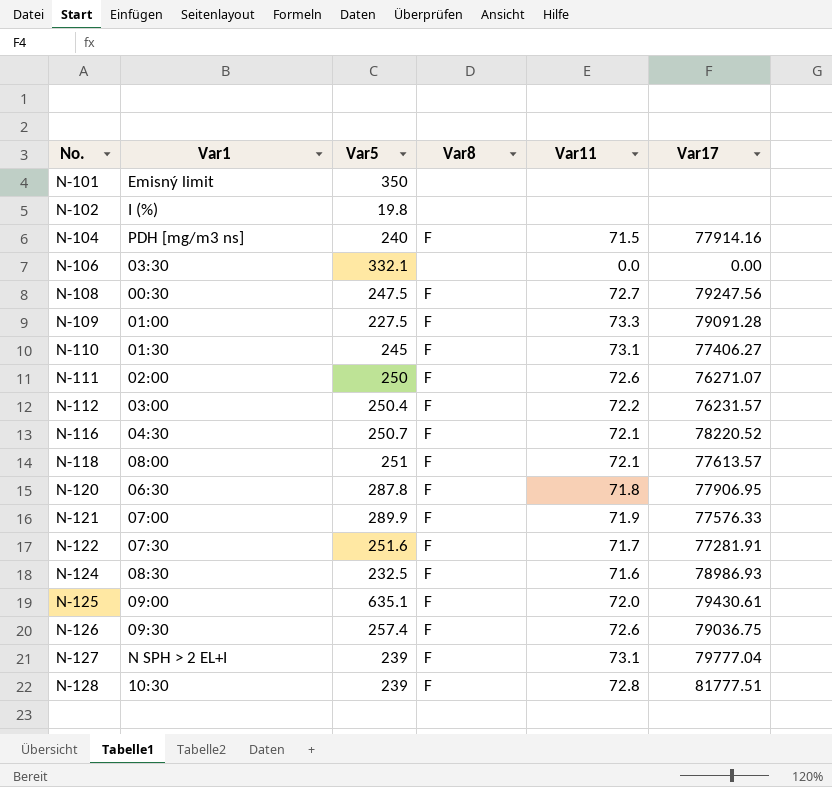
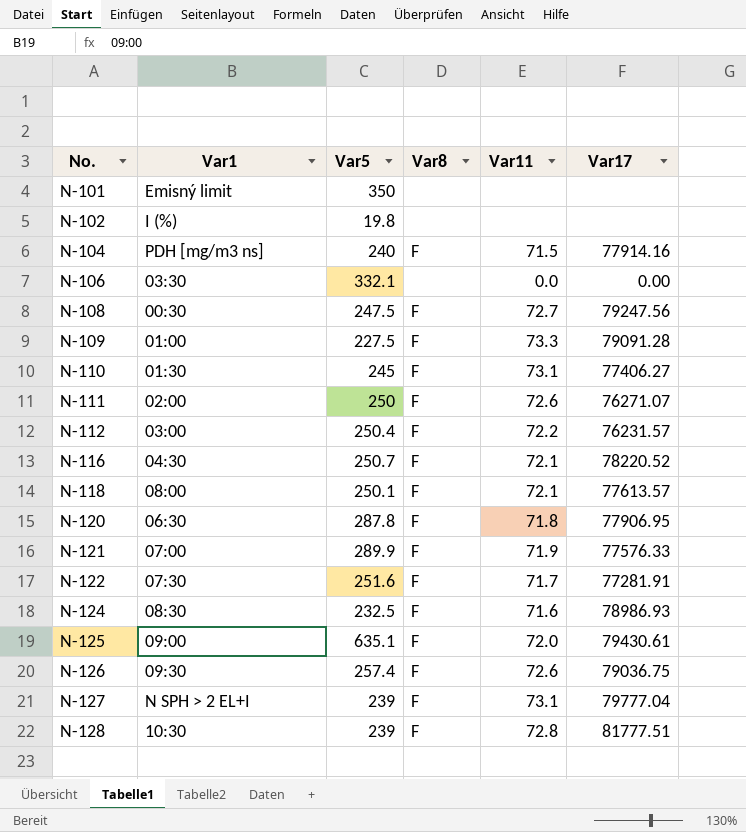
N-118 | Var5: 251 -> 250.1

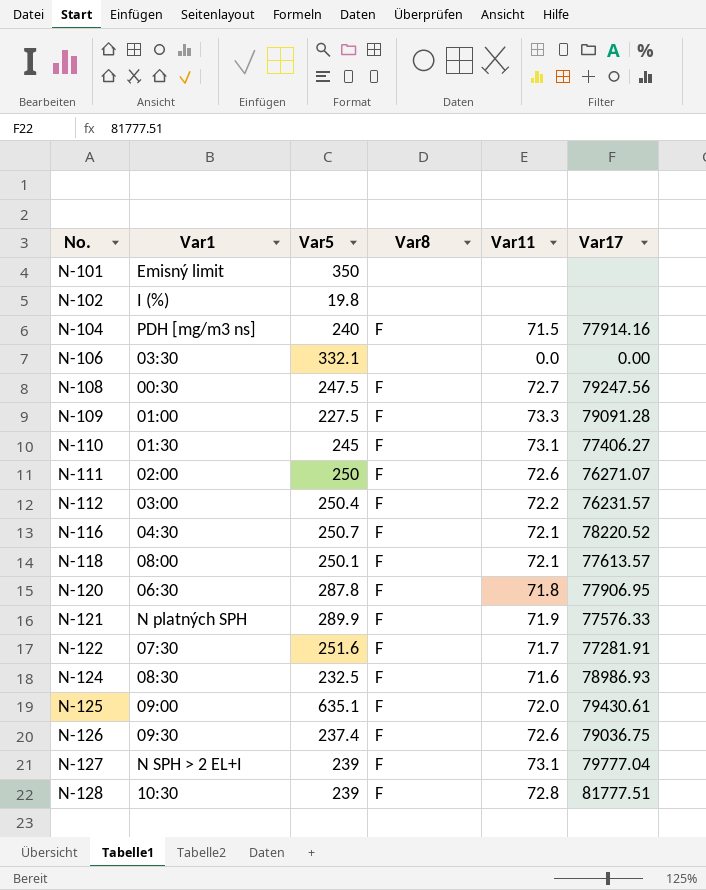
N-121 | Var1: 07:00 -> N platných SPH
N-126 | Var5: 257.4 -> 237.4

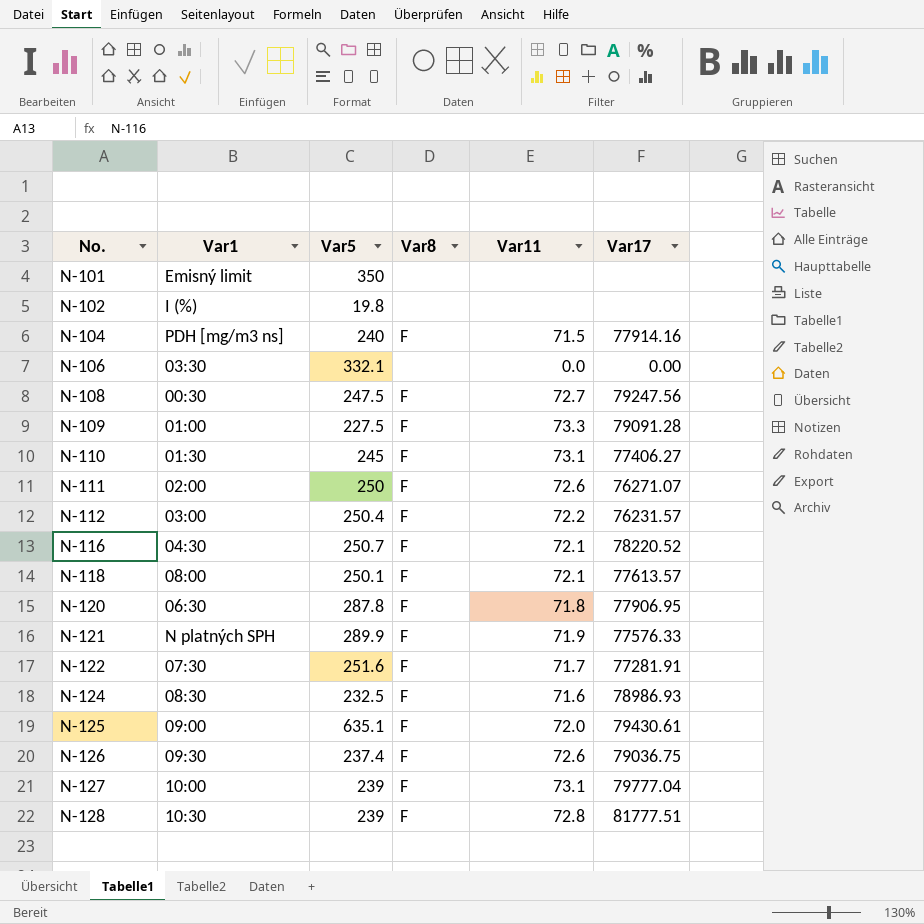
N-127 | Var1: N SPH > 2 EL+I -> 10:00

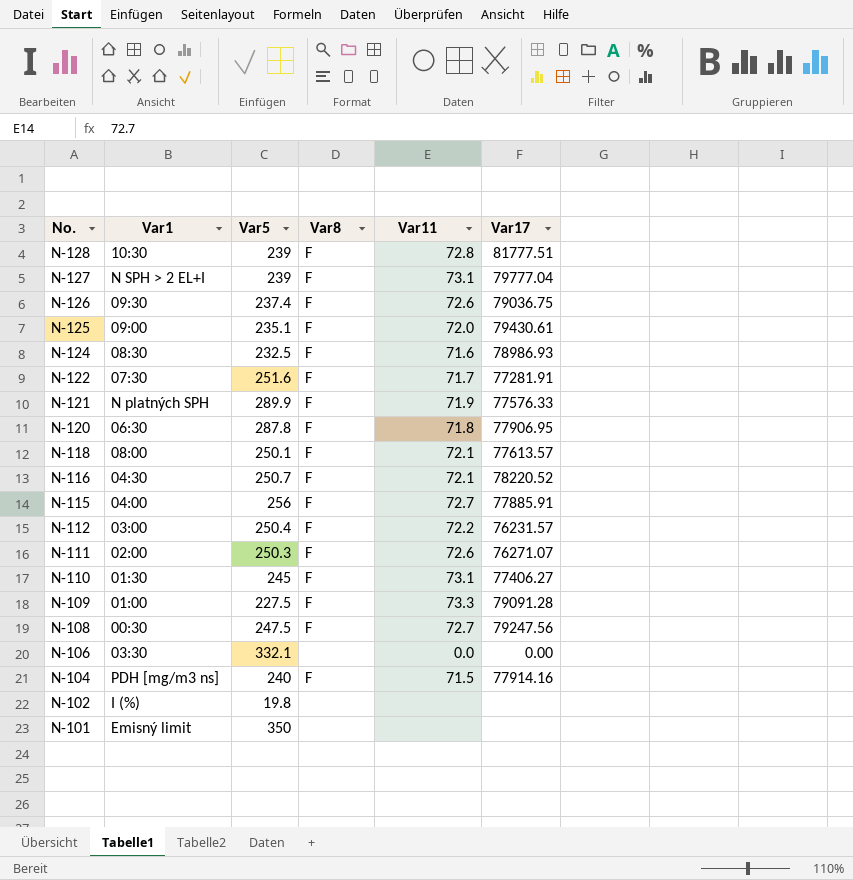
row order: No. ascending -> No. descending
N-127 | Var1: 10:00 -> N SPH > 2 EL+I
N-125 | Var5: 635.1 -> 235.1
row N-115: none -> 04:00 | 256 | F | 72.7 | 77885.91
N-111 | Var5: 250 -> 250.3

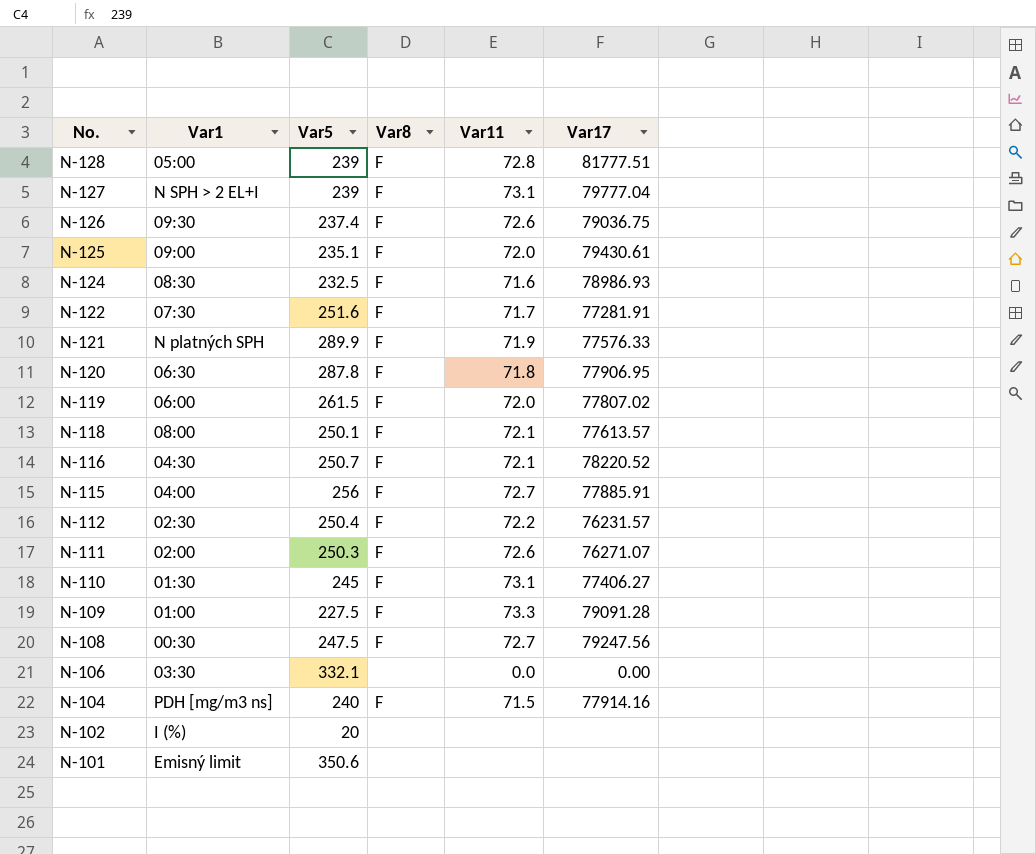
N-128 | Var1: 10:30 -> 05:00
row N-119: none -> 06:00 | 261.5 | F | 72.0 | 77807.02
N-112 | Var1: 03:00 -> 02:30
N-102 | Var5: 19.8 -> 20
N-101 | Var5: 350 -> 350.6

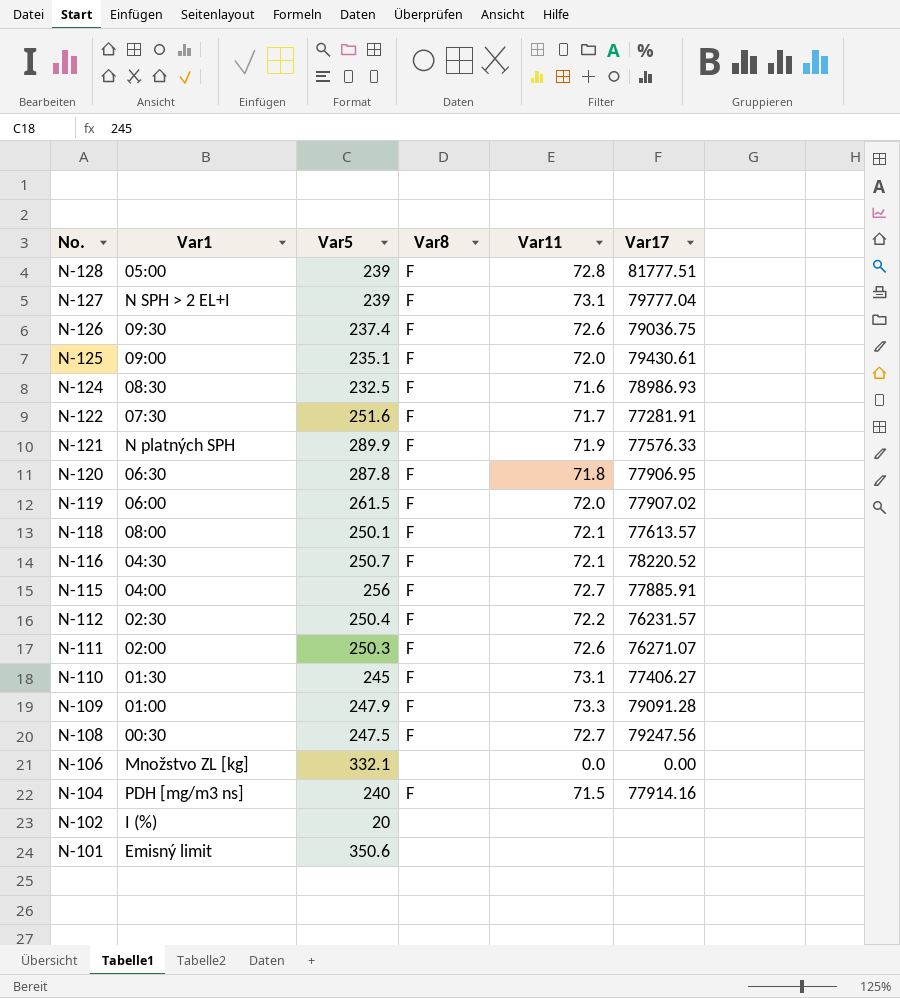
N-119 | Var17: 77807.02 -> 77907.02
N-109 | Var5: 227.5 -> 247.9
N-106 | Var1: 03:30 -> Množstvo ZL [kg]

